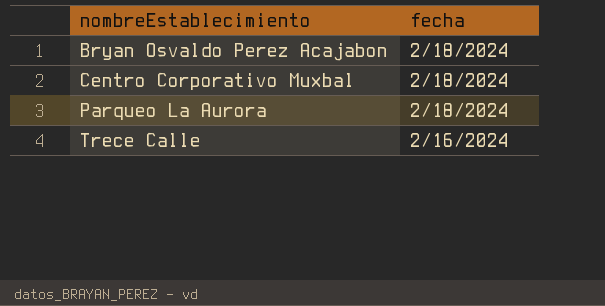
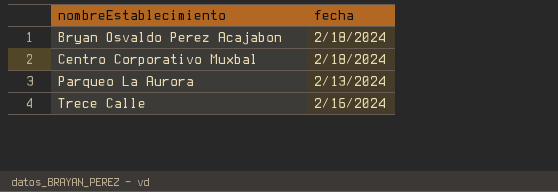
Parqueo La Aurora | fecha: 2/18/2024 -> 2/13/2024

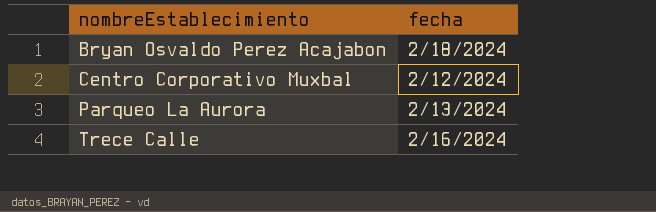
Centro Corporativo Muxbal | fecha: 2/18/2024 -> 2/12/2024

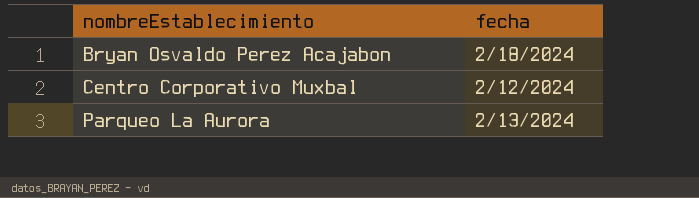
row Trece Calle: 2/16/2024 -> none

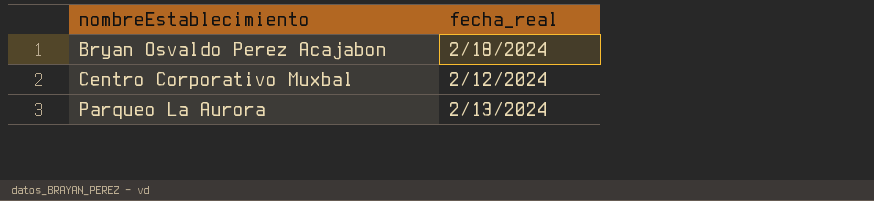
column name: fecha -> fecha_real

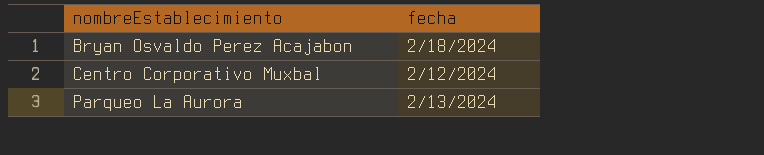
column name: fecha_real -> fecha

